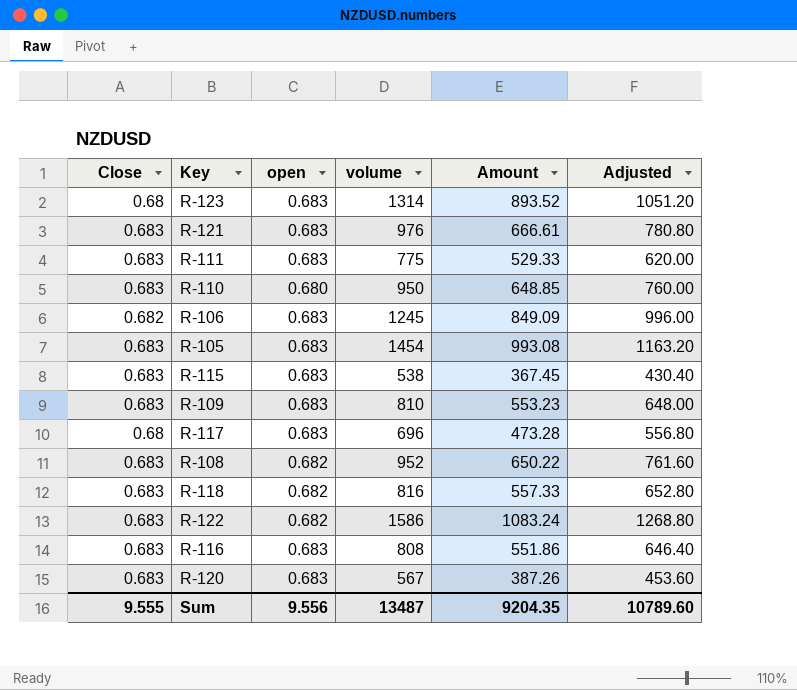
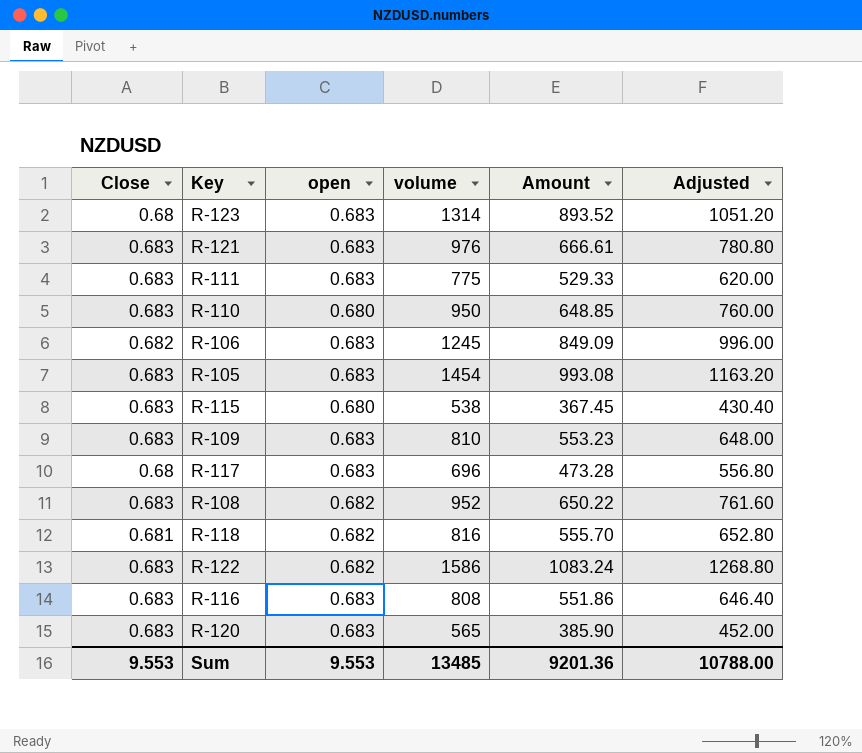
R-115 | open: 0.683 -> 0.680
R-118 | Close: 0.683 -> 0.681
R-118 | Amount: 557.33 -> 555.70
R-120 | volume: 567 -> 565
R-120 | Amount: 387.26 -> 385.90
R-120 | Adjusted: 453.60 -> 452.00
Sum | Close: 9.555 -> 9.553
Sum | open: 9.556 -> 9.553
Sum | volume: 13487 -> 13485
Sum | Amount: 9204.35 -> 9201.36
Sum | Adjusted: 10789.60 -> 10788.00

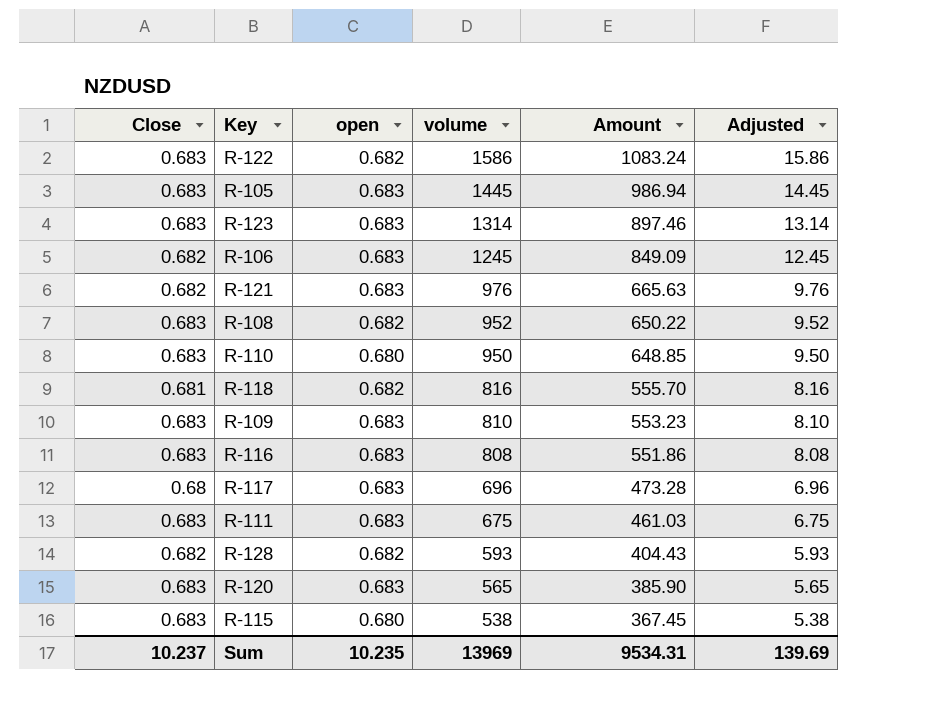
row order: none -> volume descending
column Adjusted | formula: [volume] * 0.8 -> [volume] * 0.01
R-105 | volume: 1454 -> 1445
R-105 | Amount: 993.08 -> 986.94
R-123 | Close: 0.68 -> 0.683
R-123 | Amount: 893.52 -> 897.46
R-121 | Close: 0.683 -> 0.682
R-121 | Amount: 666.61 -> 665.63
R-111 | volume: 775 -> 675
R-111 | Amount: 529.33 -> 461.03
row R-128: none -> 0.682 | 0.682 | 593 | 404.43 | 5.93
Sum | Close: 9.553 -> 10.237
Sum | open: 9.553 -> 10.235
Sum | volume: 13485 -> 13969
Sum | Amount: 9201.36 -> 9534.31
Sum | Adjusted: 10788.00 -> 139.69

